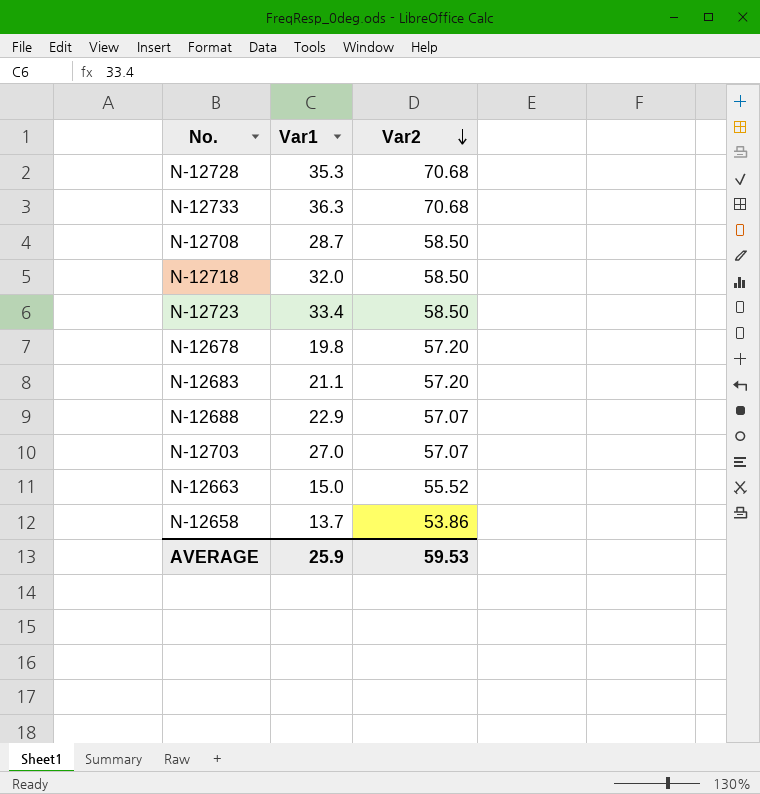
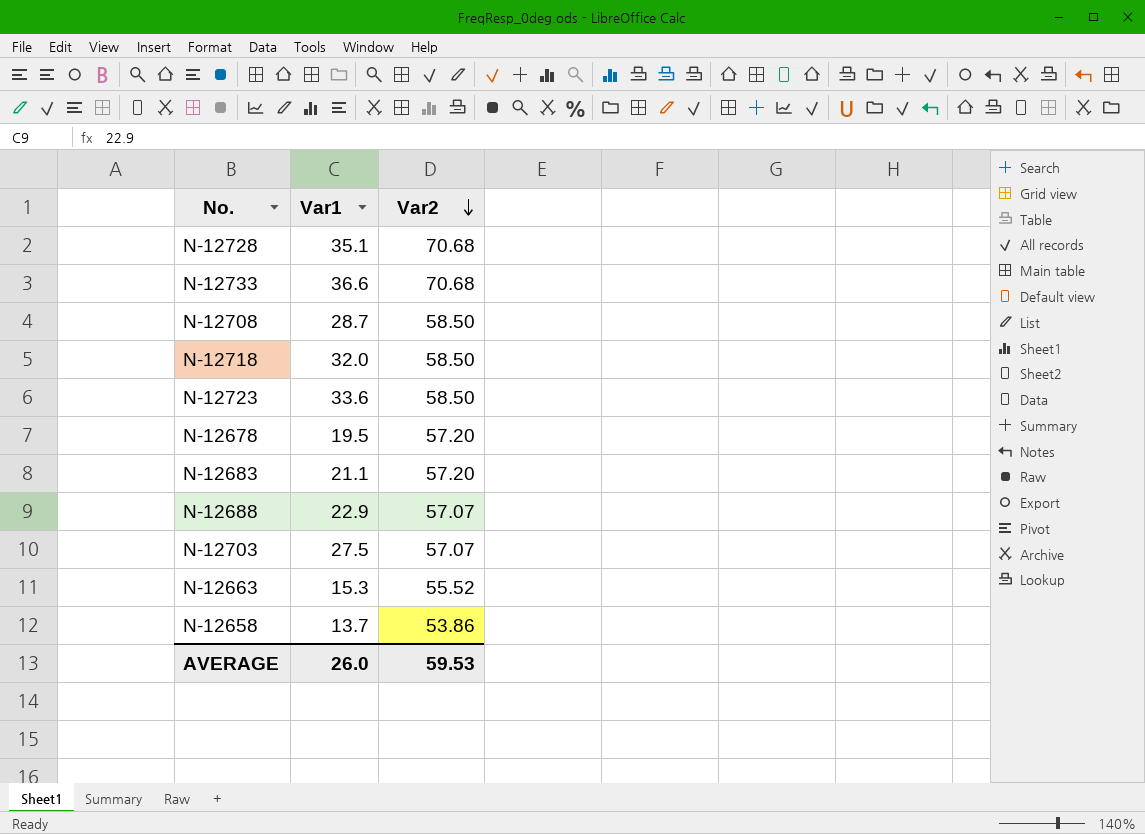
N-12728 | Var1: 35.3 -> 35.1
N-12733 | Var1: 36.3 -> 36.6
N-12723 | Var1: 33.4 -> 33.6
N-12678 | Var1: 19.8 -> 19.5
N-12703 | Var1: 27.0 -> 27.5
N-12663 | Var1: 15.0 -> 15.3
AVERAGE | Var1: 25.9 -> 26.0

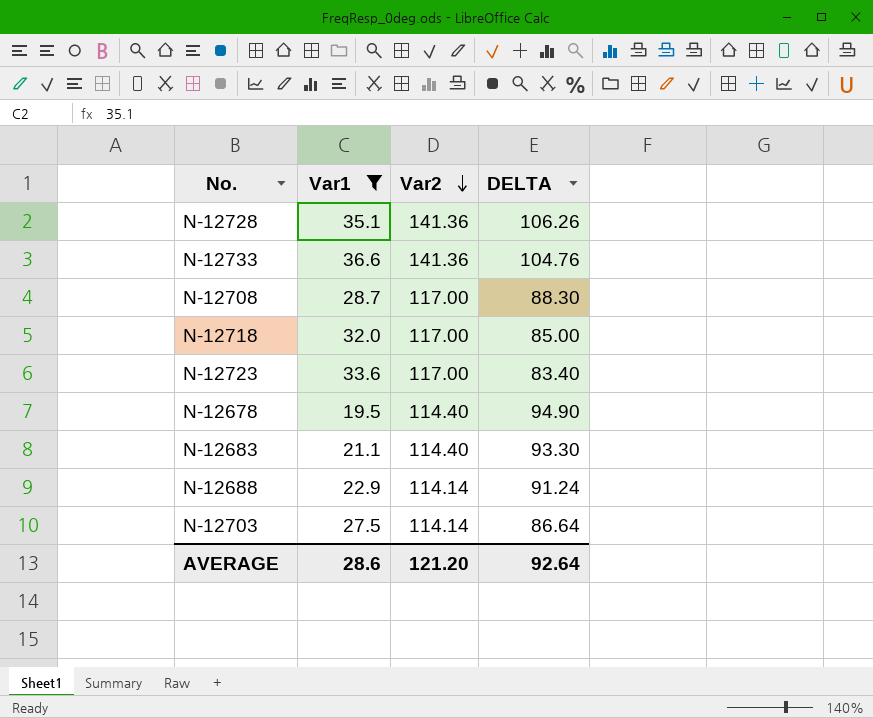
filter: none -> Var1 >= 19.5
column DELTA | formula: none -> [Var2] - [Var1]
N-12728 | Var2: 70.68 -> 141.36
N-12733 | Var2: 70.68 -> 141.36
N-12708 | Var2: 58.50 -> 117.00
N-12718 | Var2: 58.50 -> 117.00
N-12723 | Var2: 58.50 -> 117.00
N-12678 | Var2: 57.20 -> 114.40
N-12683 | Var2: 57.20 -> 114.40
N-12688 | Var2: 57.07 -> 114.14
N-12703 | Var2: 57.07 -> 114.14
AVERAGE | Var1: 26.0 -> 28.6
AVERAGE | Var2: 59.53 -> 121.20

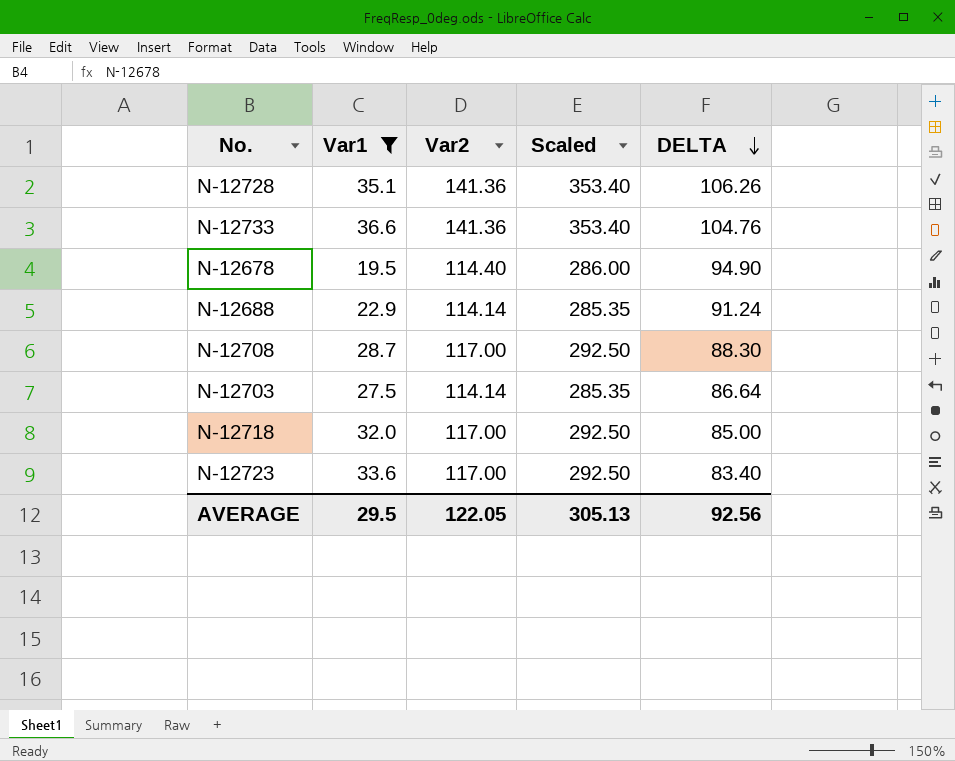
row order: Var2 descending -> DELTA descending
column Scaled | formula: none -> [Var2] * 2.5
row N-12683: 21.1 | 114.40 | 93.30 -> none
AVERAGE | Var1: 28.6 -> 29.5
AVERAGE | Var2: 121.20 -> 122.05
AVERAGE | DELTA: 92.64 -> 92.56

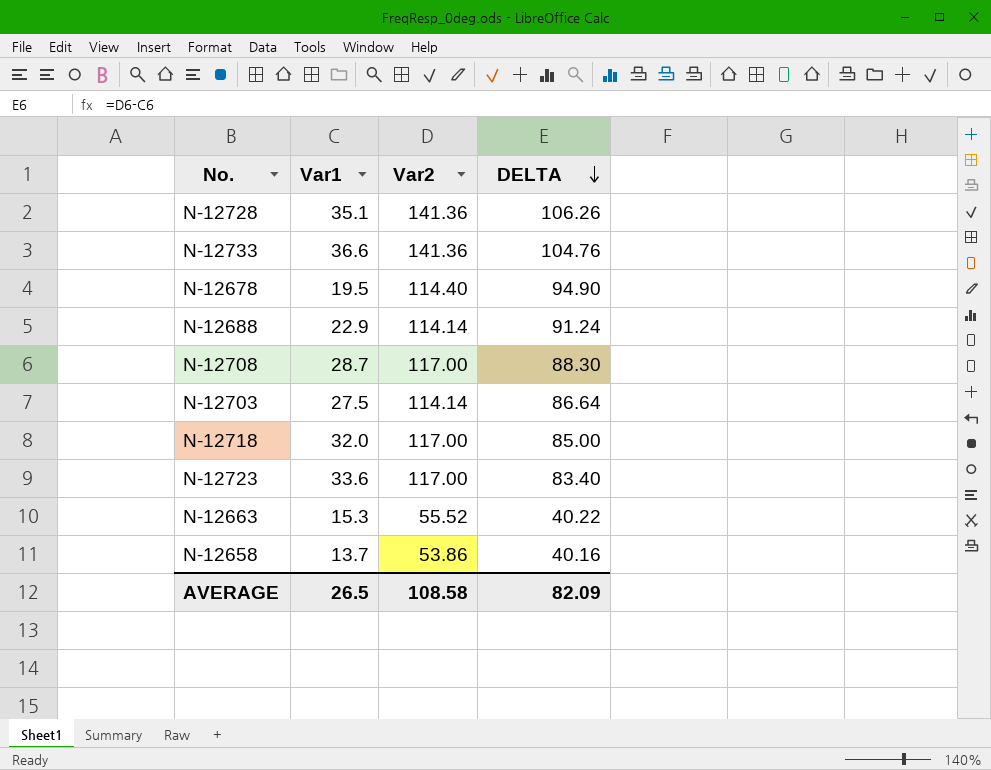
filter: Var1 >= 19.5 -> none
column Scaled | formula: [Var2] * 2.5 -> none
AVERAGE | Var1: 29.5 -> 26.5
AVERAGE | Var2: 122.05 -> 108.58
AVERAGE | DELTA: 92.56 -> 82.09

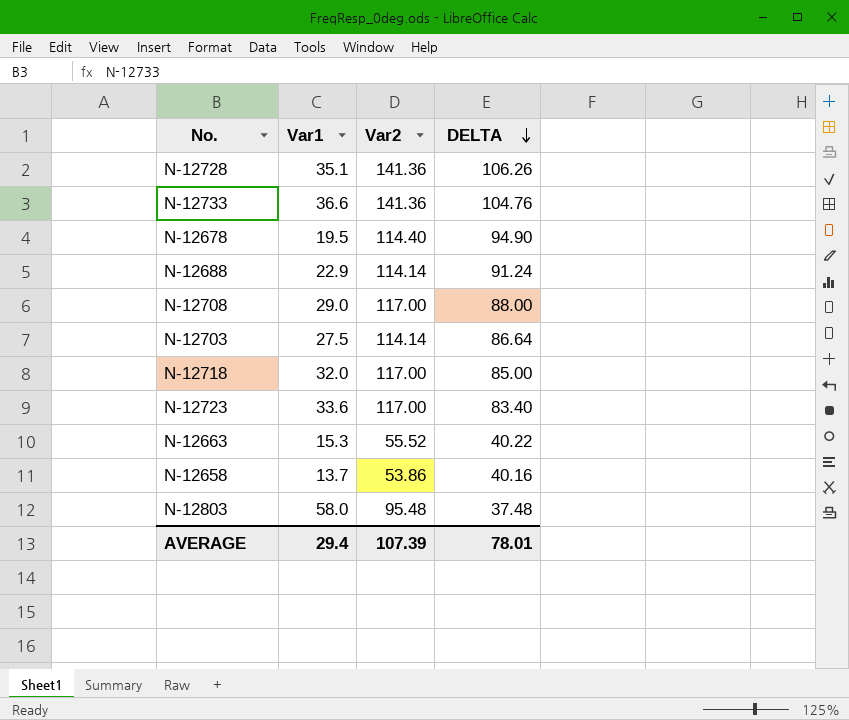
N-12708 | Var1: 28.7 -> 29.0
N-12708 | DELTA: 88.30 -> 88.00
row N-12803: none -> 58.0 | 95.48 | 37.48
AVERAGE | Var1: 26.5 -> 29.4
AVERAGE | Var2: 108.58 -> 107.39
AVERAGE | DELTA: 82.09 -> 78.01

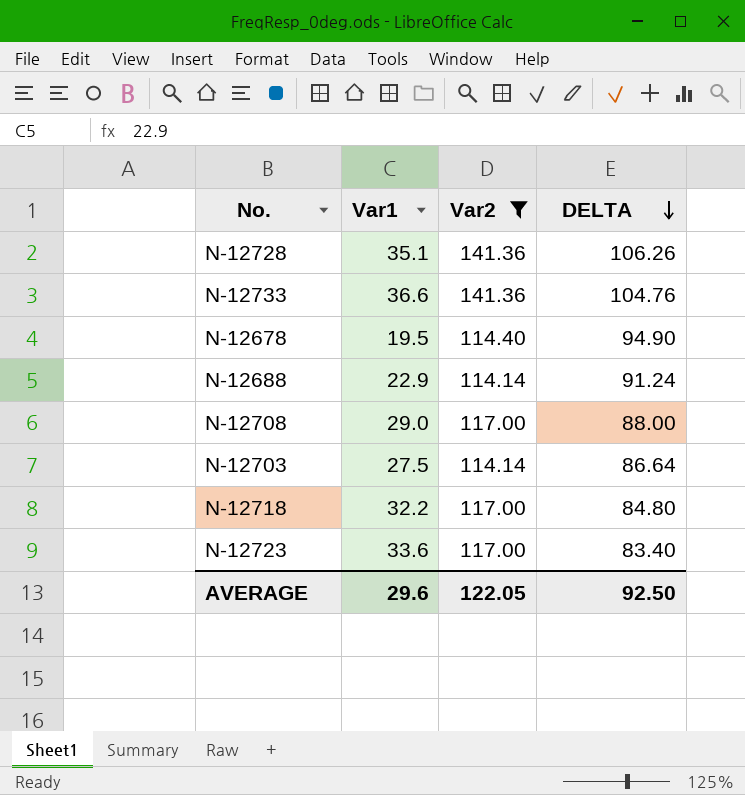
filter: none -> Var2 >= 114.14
N-12718 | Var1: 32.0 -> 32.2
N-12718 | DELTA: 85.00 -> 84.80
AVERAGE | Var1: 29.4 -> 29.6
AVERAGE | Var2: 107.39 -> 122.05
AVERAGE | DELTA: 78.01 -> 92.50

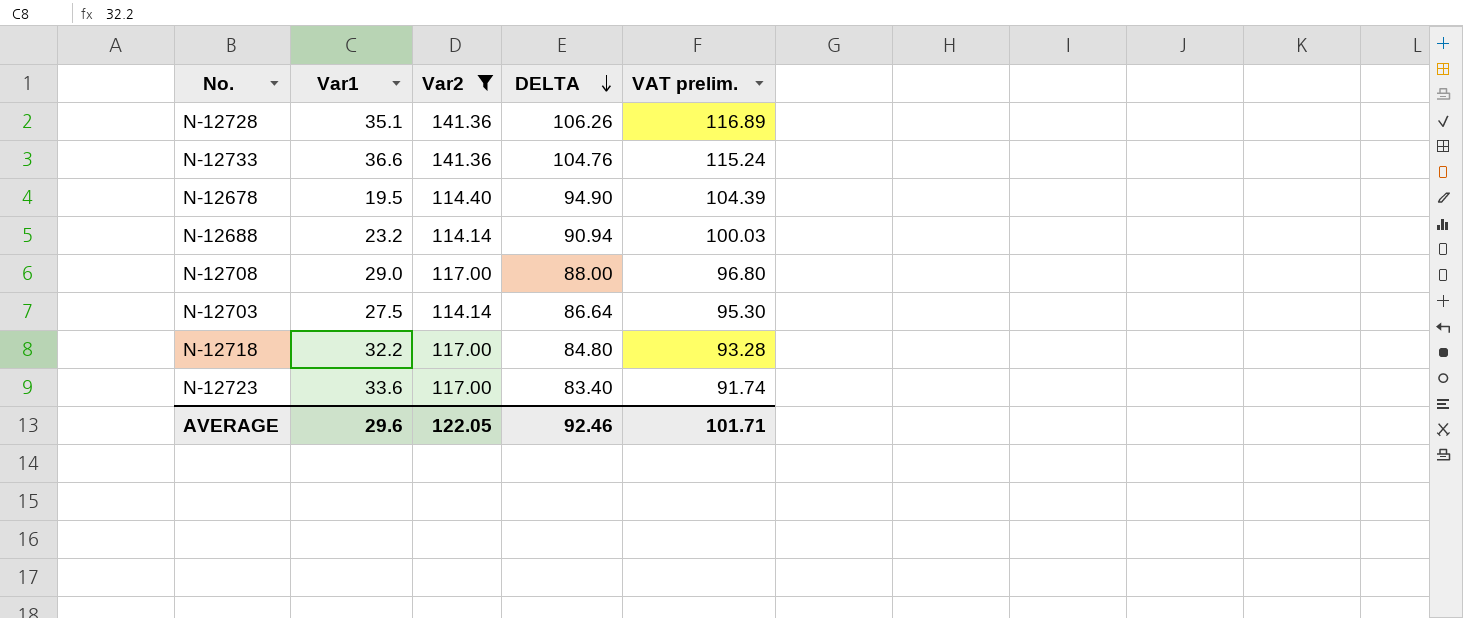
column VAT prelim. | formula: none -> [DELTA] * 1.1
N-12688 | Var1: 22.9 -> 23.2
N-12688 | DELTA: 91.24 -> 90.94
AVERAGE | DELTA: 92.50 -> 92.46

